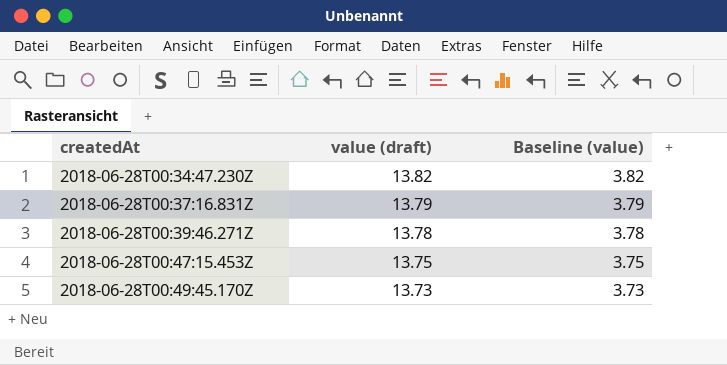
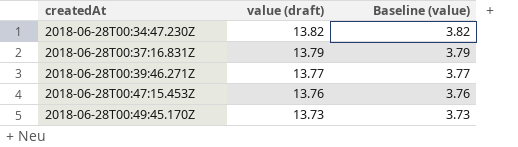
2018-06-28T00:39:46.271Z | value (draft): 13.78 -> 13.77
2018-06-28T00:39:46.271Z | Baseline (value): 3.78 -> 3.77
2018-06-28T00:47:15.453Z | value (draft): 13.75 -> 13.76
2018-06-28T00:47:15.453Z | Baseline (value): 3.75 -> 3.76

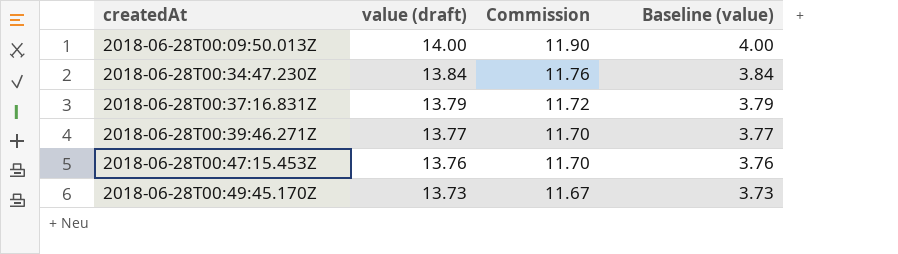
column Commission | formula: none -> [value (draft)] * 0.85
row 2018-06-28T00:09:50.013Z: none -> 14.00 | 11.90 | 4.00
2018-06-28T00:34:47.230Z | value (draft): 13.82 -> 13.84
2018-06-28T00:34:47.230Z | Baseline (value): 3.82 -> 3.84

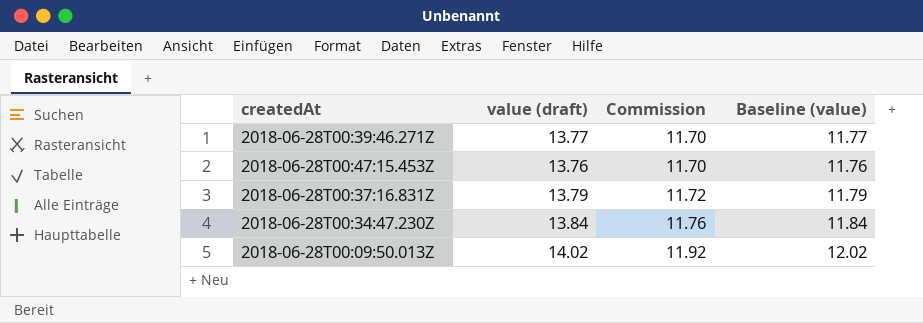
row order: createdAt ascending -> Commission ascending
column Baseline (value) | formula: [value (draft)] - 10 -> [value (draft)] - 2
row 2018-06-28T00:49:45.170Z: 13.73 | 11.67 | 3.73 -> none
2018-06-28T00:09:50.013Z | value (draft): 14.00 -> 14.02
2018-06-28T00:09:50.013Z | Commission: 11.90 -> 11.92

